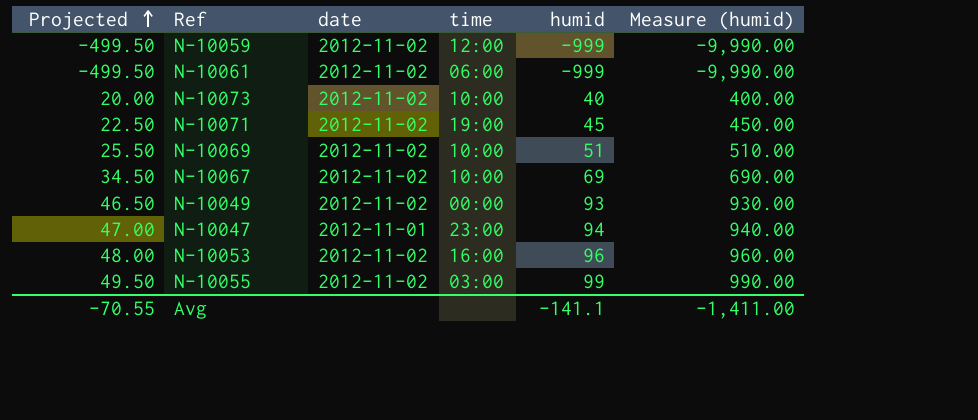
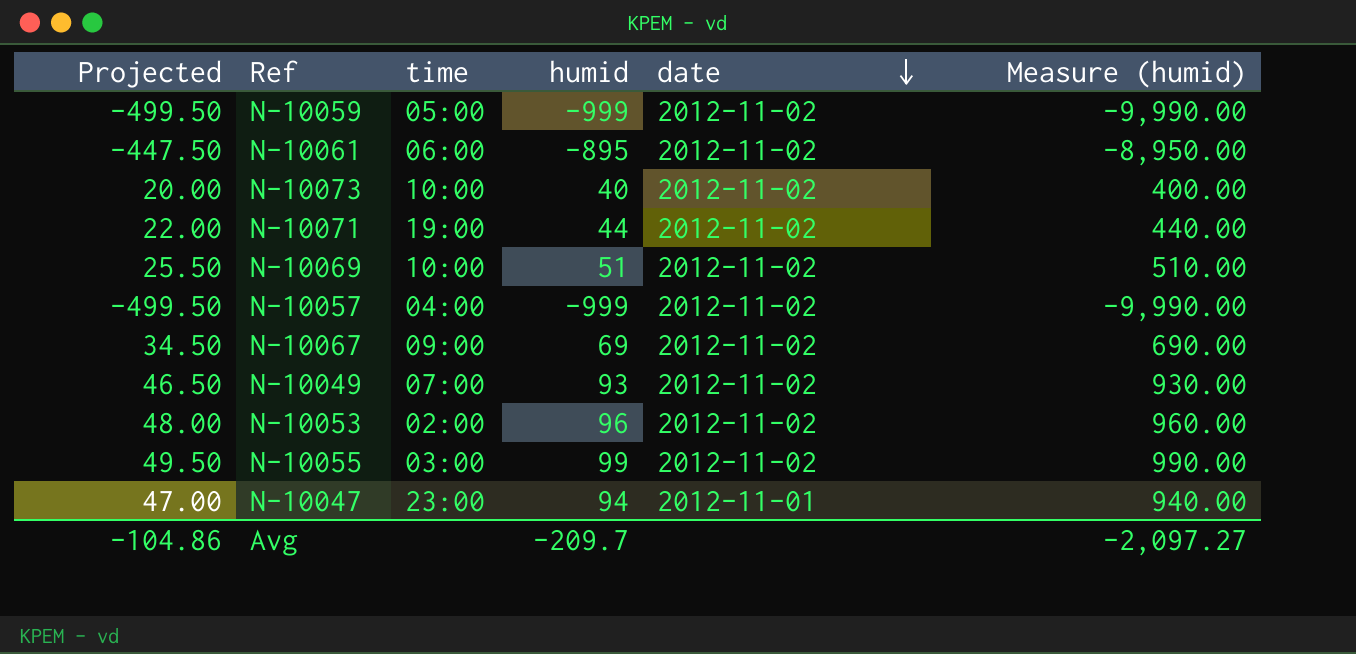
row order: Projected ascending -> date descending
column date | position: 3 -> 5
N-10059 | time: 12:00 -> 05:00
N-10061 | Projected: -499.50 -> -447.50
N-10061 | humid: -999 -> -895
N-10061 | Measure (humid): -9,990.00 -> -8,950.00
N-10071 | Projected: 22.50 -> 22.00
N-10071 | humid: 45 -> 44
N-10071 | Measure (humid): 450.00 -> 440.00
row N-10057: none -> -499.50 | 04:00 | -999 | 2012-11-02 | -9,990.00
N-10067 | time: 10:00 -> 09:00
N-10049 | time: 00:00 -> 07:00
N-10053 | time: 16:00 -> 02:00
Avg | Projected: -70.55 -> -104.86
Avg | humid: -141.1 -> -209.7
Avg | Measure (humid): -1,411.00 -> -2,097.27

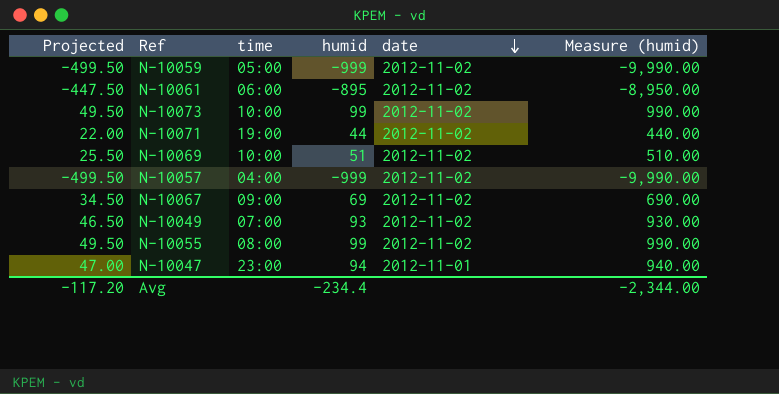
row N-10053: 48.00 | 02:00 | 96 | 2012-11-02 | 960.00 -> none
N-10073 | Projected: 20.00 -> 49.50
N-10073 | humid: 40 -> 99
N-10073 | Measure (humid): 400.00 -> 990.00
N-10055 | time: 03:00 -> 08:00
Avg | Projected: -104.86 -> -117.20
Avg | humid: -209.7 -> -234.4
Avg | Measure (humid): -2,097.27 -> -2,344.00

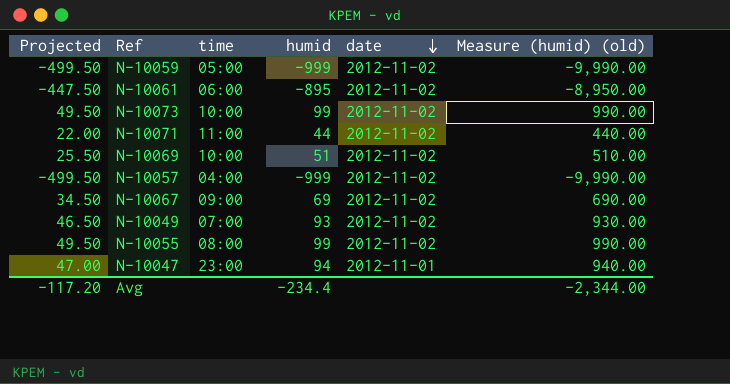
column name: Measure (humid) -> Measure (humid) (old)
N-10071 | time: 19:00 -> 11:00

